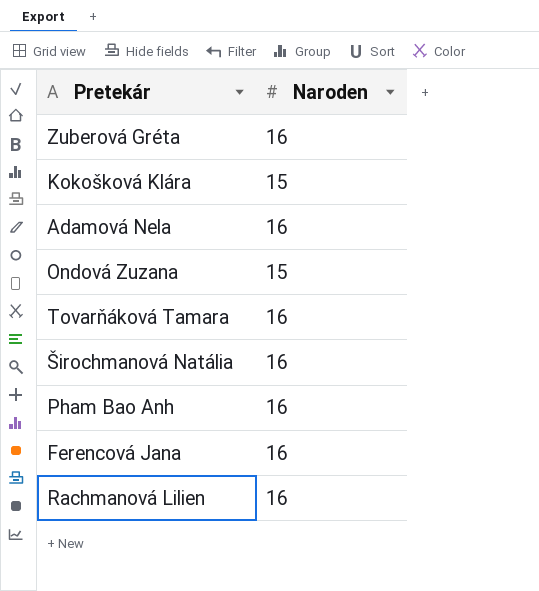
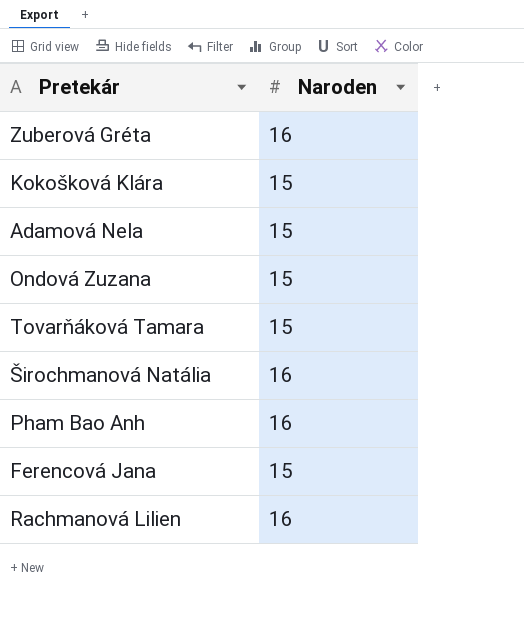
Adamová Nela | Naroden: 16 -> 15
Tovarňáková Tamara | Naroden: 16 -> 15
Ferencová Jana | Naroden: 16 -> 15

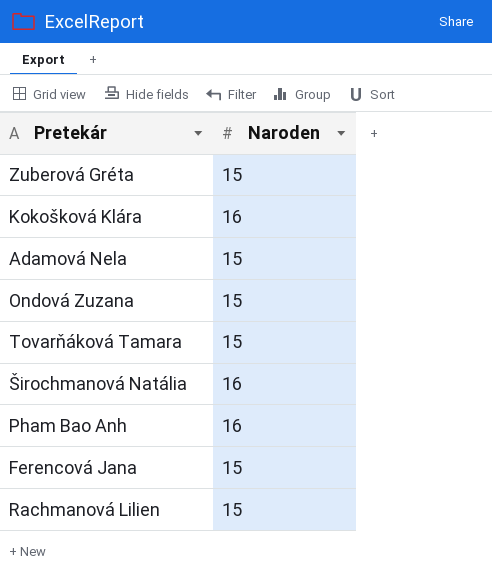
Zuberová Gréta | Naroden: 16 -> 15
Kokošková Klára | Naroden: 15 -> 16
Rachmanová Lilien | Naroden: 16 -> 15

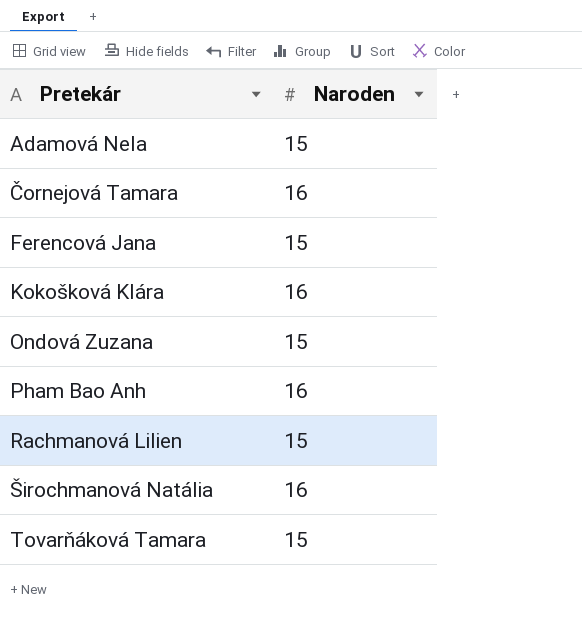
row order: none -> Pretekár ascending
row Zuberová Gréta: 15 -> none
row Čornejová Tamara: none -> 16

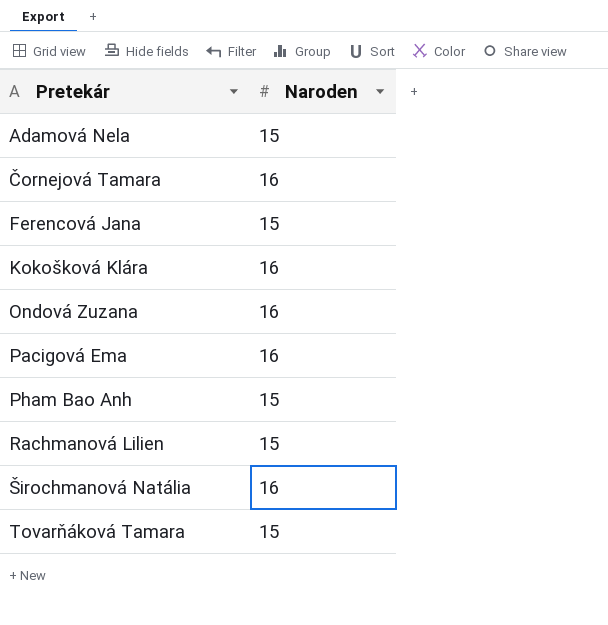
Ondová Zuzana | Naroden: 15 -> 16
row Pacigová Ema: none -> 16
Pham Bao Anh | Naroden: 16 -> 15

